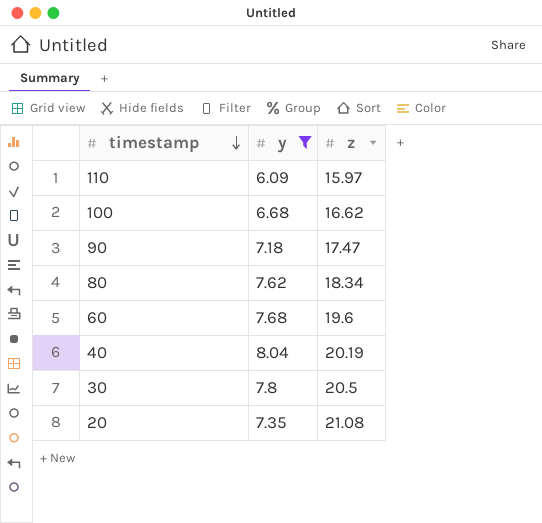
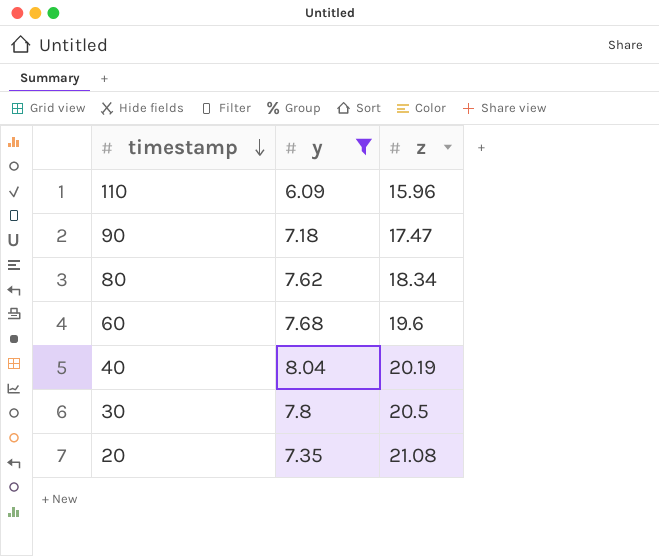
row 100: 6.68 | 16.62 -> none
110 | z: 15.97 -> 15.96

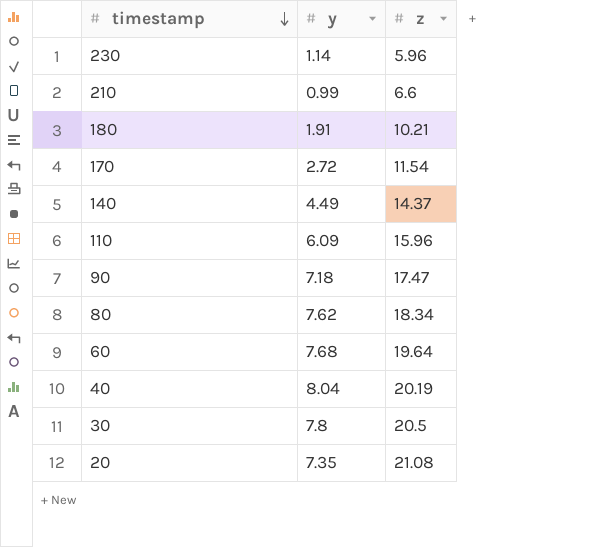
filter: y >= 6.09 -> none
60 | z: 19.6 -> 19.64

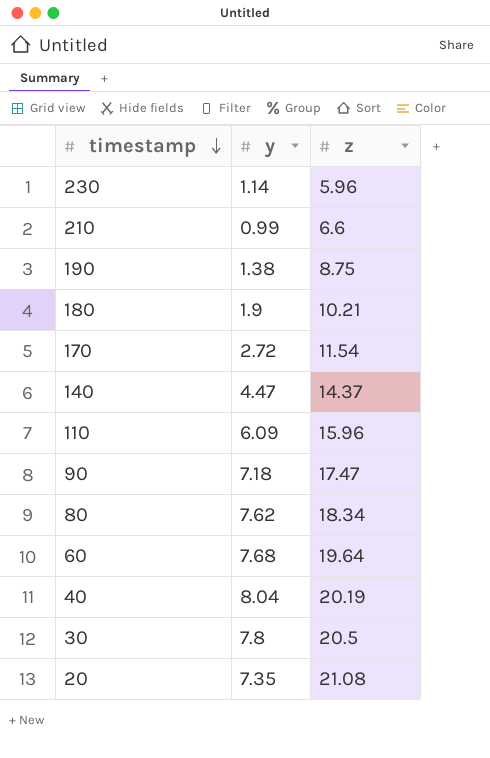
row 190: none -> 1.38 | 8.75
180 | y: 1.91 -> 1.9
140 | y: 4.49 -> 4.47

